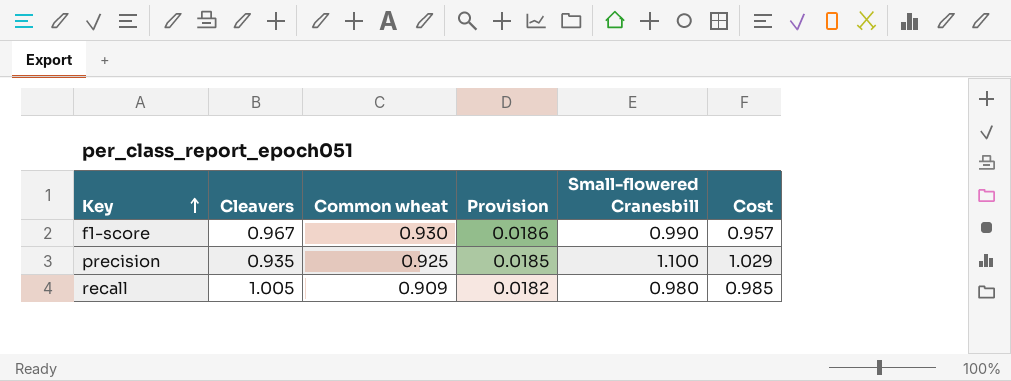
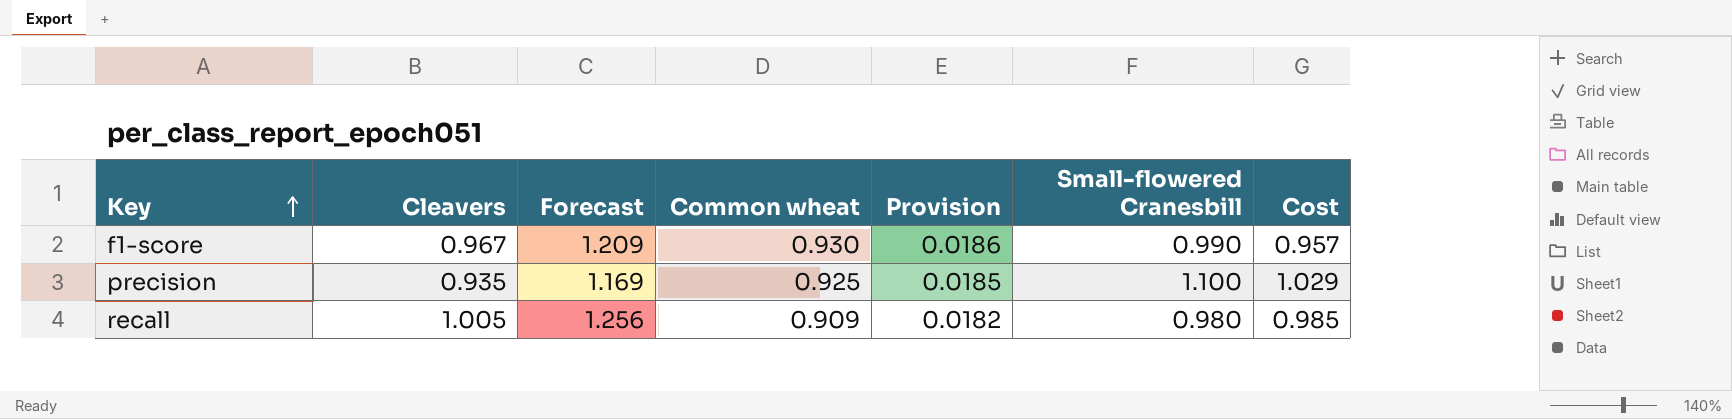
column Forecast | formula: none -> [Cleavers] * 1.25

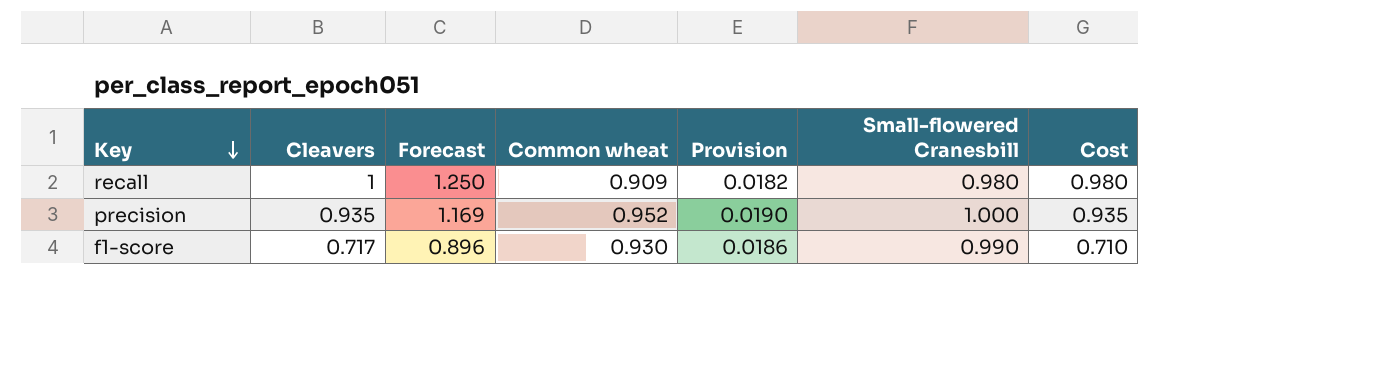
row order: Key ascending -> Key descending
recall | Cleavers: 1.005 -> 1
recall | Forecast: 1.256 -> 1.250
recall | Cost: 0.985 -> 0.980
precision | Common wheat: 0.925 -> 0.952
precision | Provision: 0.0185 -> 0.0190
precision | Small-flowered Cranesbill: 1.100 -> 1.000
precision | Cost: 1.029 -> 0.935
f1-score | Cleavers: 0.967 -> 0.717
f1-score | Forecast: 1.209 -> 0.896
f1-score | Cost: 0.957 -> 0.710

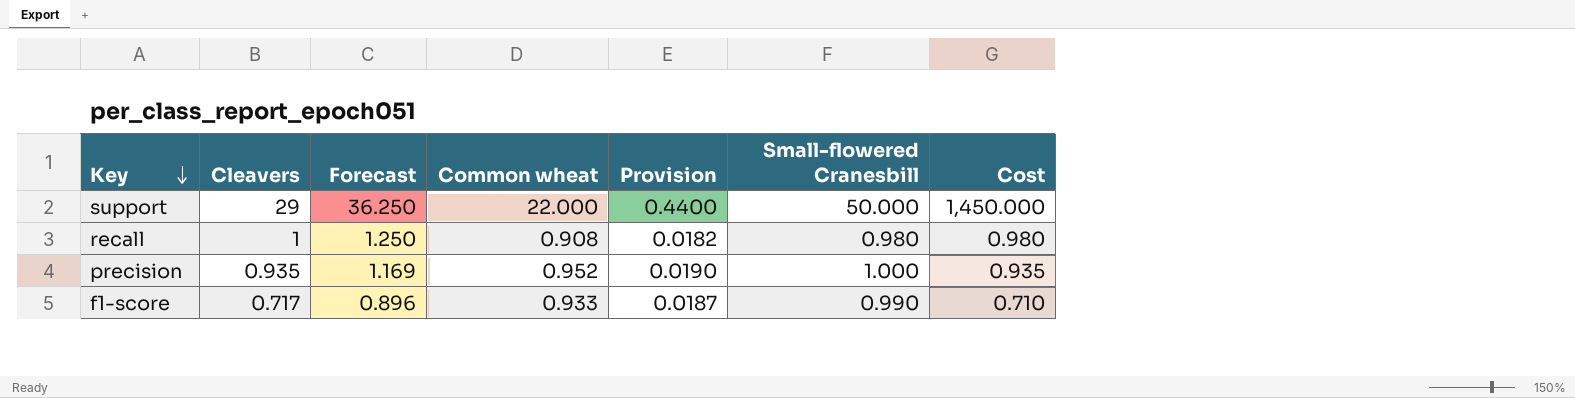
row support: none -> 29 | 36.250 | 22.000 | 0.4400 | 50.000 | 1,450.000
recall | Common wheat: 0.909 -> 0.908
f1-score | Common wheat: 0.930 -> 0.933
f1-score | Provision: 0.0186 -> 0.0187

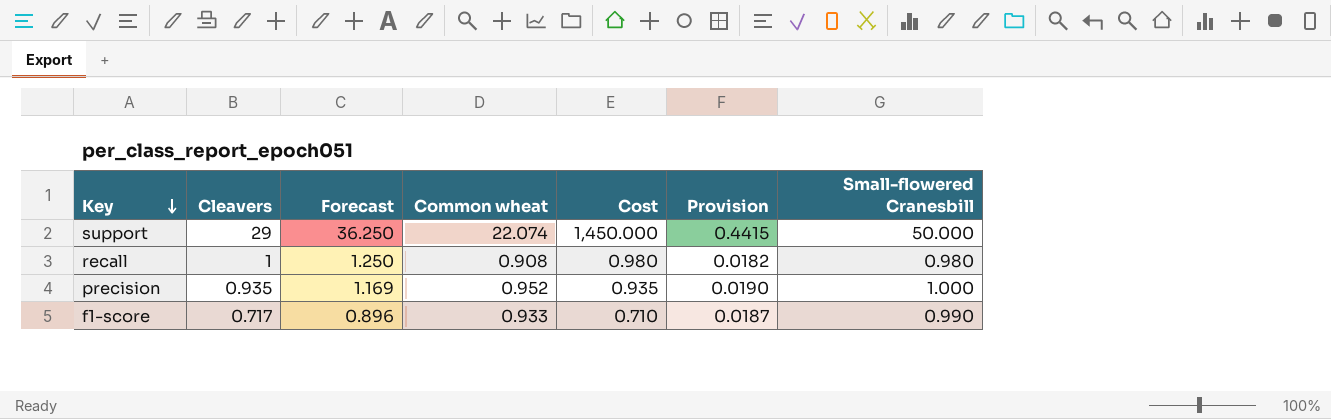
column Cost | position: 7 -> 5
support | Common wheat: 22.000 -> 22.074
support | Provision: 0.4400 -> 0.4415

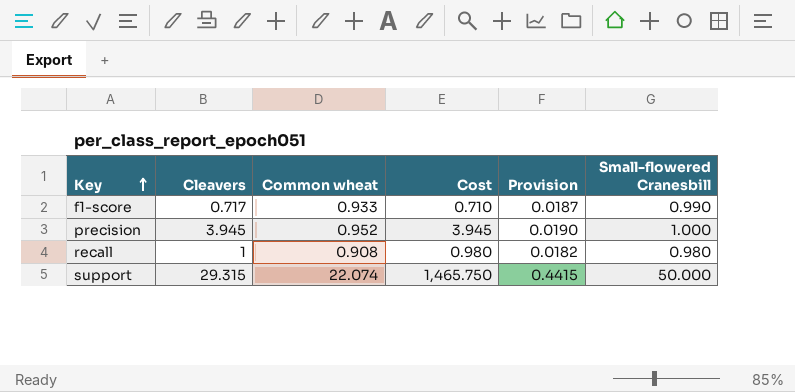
row order: Key descending -> Key ascending
column Forecast | formula: [Cleavers] * 1.25 -> none
precision | Cleavers: 0.935 -> 3.945
precision | Cost: 0.935 -> 3.945
support | Cleavers: 29 -> 29.315
support | Cost: 1,450.000 -> 1,465.750

